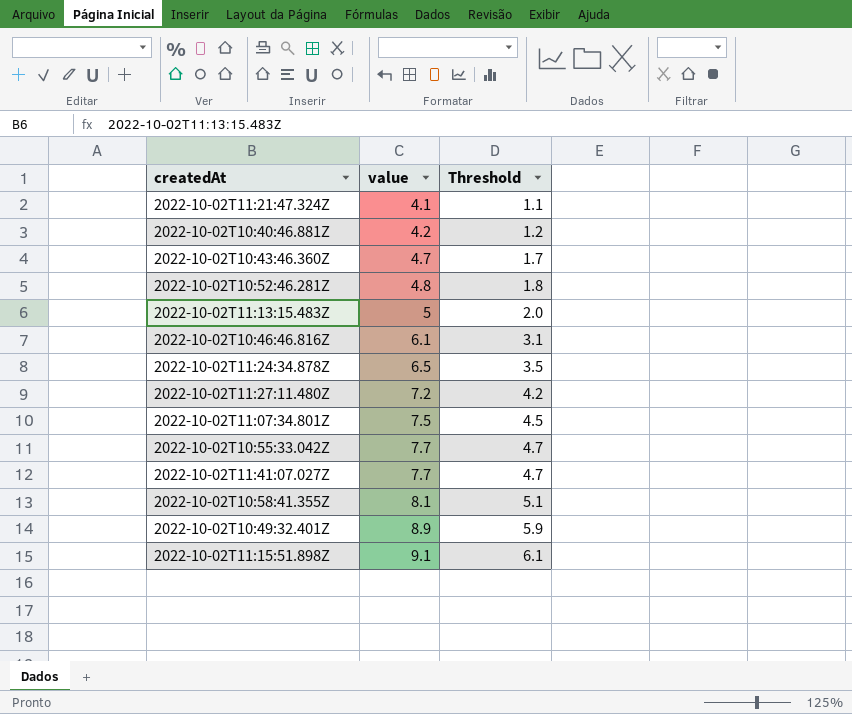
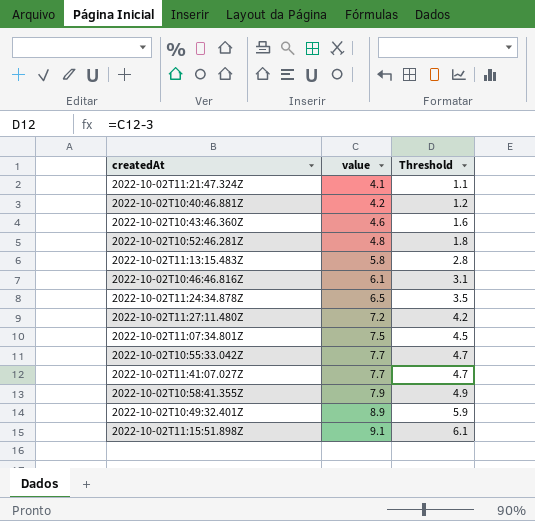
2022-10-02T10:43:46.360Z | value: 4.7 -> 4.6
2022-10-02T10:43:46.360Z | Threshold: 1.7 -> 1.6
2022-10-02T11:13:15.483Z | value: 5 -> 5.8
2022-10-02T11:13:15.483Z | Threshold: 2.0 -> 2.8
2022-10-02T10:58:41.355Z | value: 8.1 -> 7.9
2022-10-02T10:58:41.355Z | Threshold: 5.1 -> 4.9

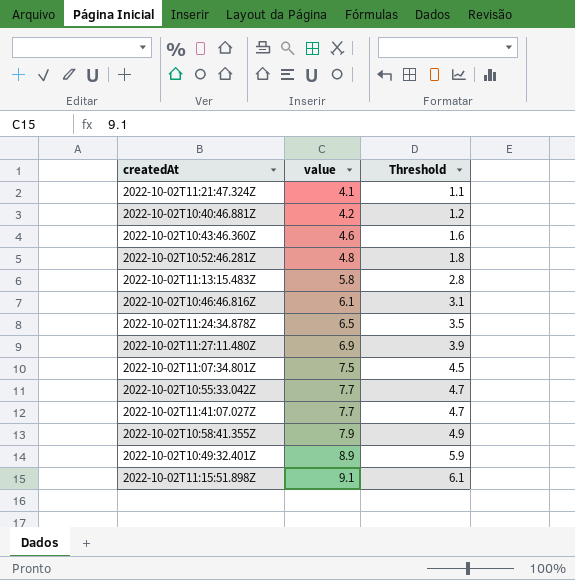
2022-10-02T11:27:11.480Z | value: 7.2 -> 6.9
2022-10-02T11:27:11.480Z | Threshold: 4.2 -> 3.9

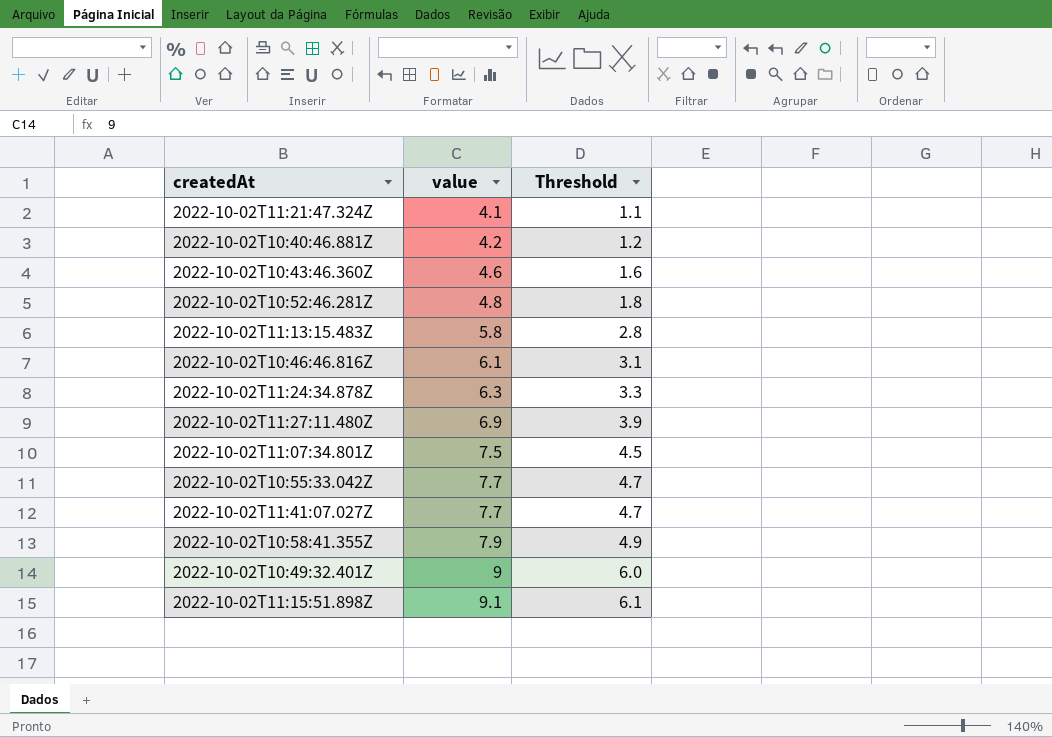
2022-10-02T11:24:34.878Z | value: 6.5 -> 6.3
2022-10-02T11:24:34.878Z | Threshold: 3.5 -> 3.3
2022-10-02T10:49:32.401Z | value: 8.9 -> 9
2022-10-02T10:49:32.401Z | Threshold: 5.9 -> 6.0

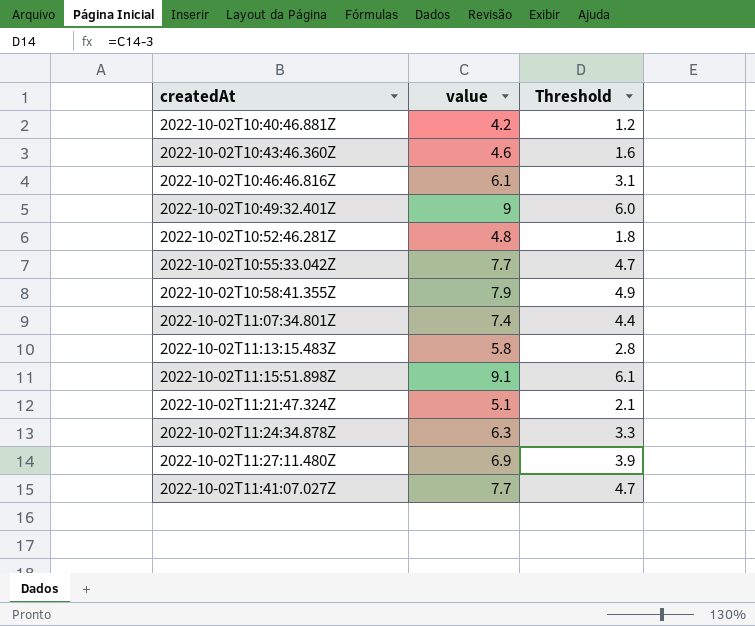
row order: value ascending -> createdAt ascending
2022-10-02T11:07:34.801Z | value: 7.5 -> 7.4
2022-10-02T11:07:34.801Z | Threshold: 4.5 -> 4.4
2022-10-02T11:21:47.324Z | value: 4.1 -> 5.1
2022-10-02T11:21:47.324Z | Threshold: 1.1 -> 2.1

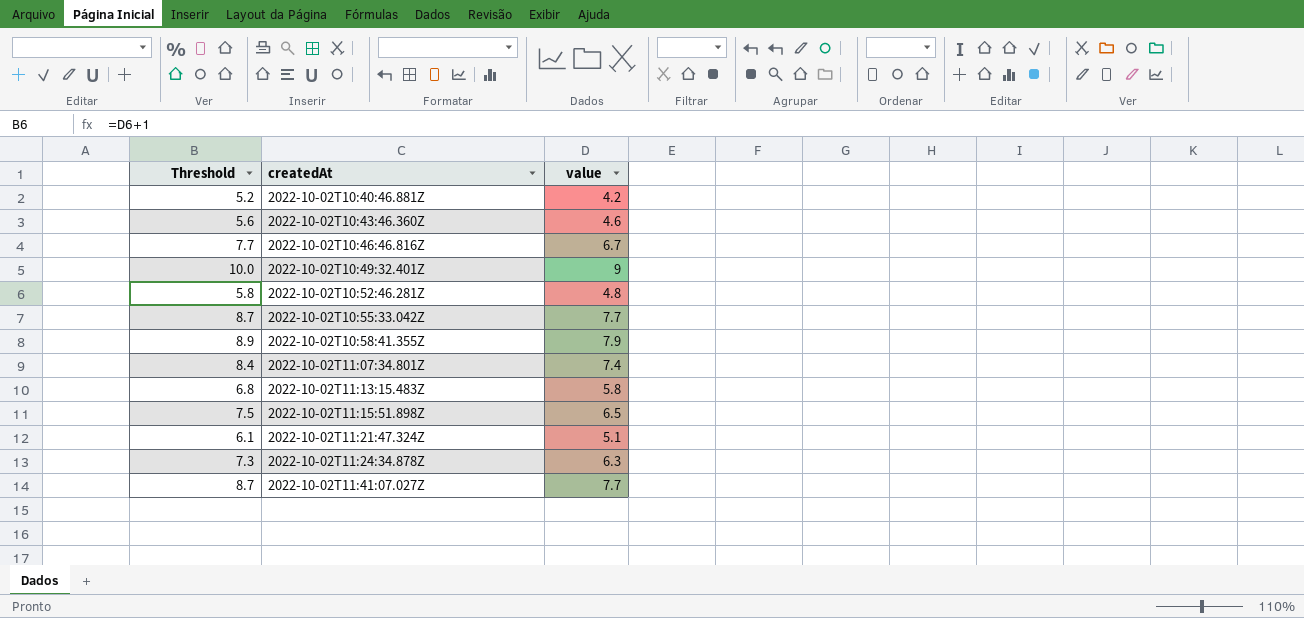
column Threshold | formula: [value] - 3 -> [value] + 1
column Threshold | position: 3 -> 1
row 2022-10-02T11:27:11.480Z: 6.9 | 3.9 -> none
2022-10-02T10:46:46.816Z | value: 6.1 -> 6.7
2022-10-02T11:15:51.898Z | value: 9.1 -> 6.5

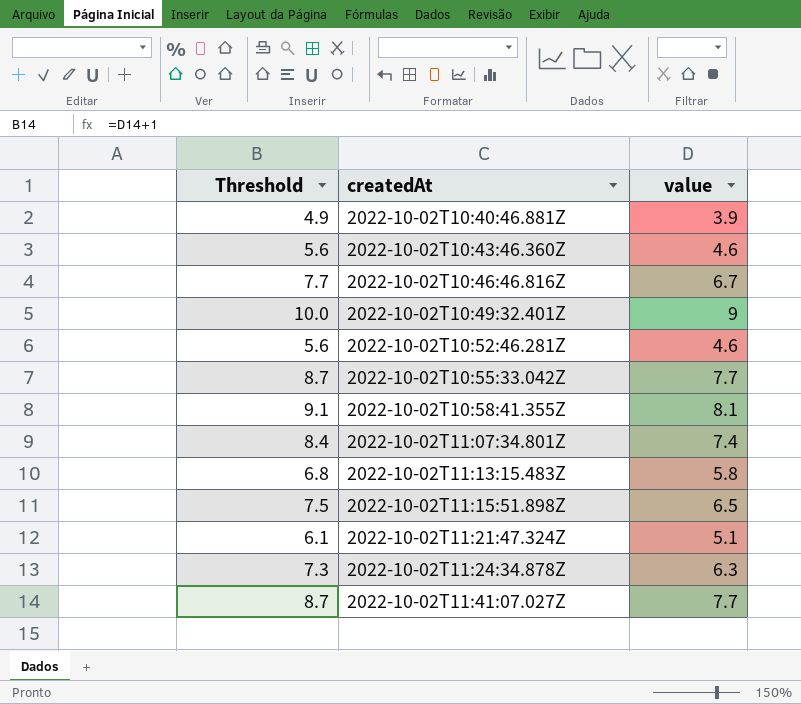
2022-10-02T10:40:46.881Z | Threshold: 5.2 -> 4.9
2022-10-02T10:40:46.881Z | value: 4.2 -> 3.9
2022-10-02T10:52:46.281Z | Threshold: 5.8 -> 5.6
2022-10-02T10:52:46.281Z | value: 4.8 -> 4.6
2022-10-02T10:58:41.355Z | Threshold: 8.9 -> 9.1
2022-10-02T10:58:41.355Z | value: 7.9 -> 8.1

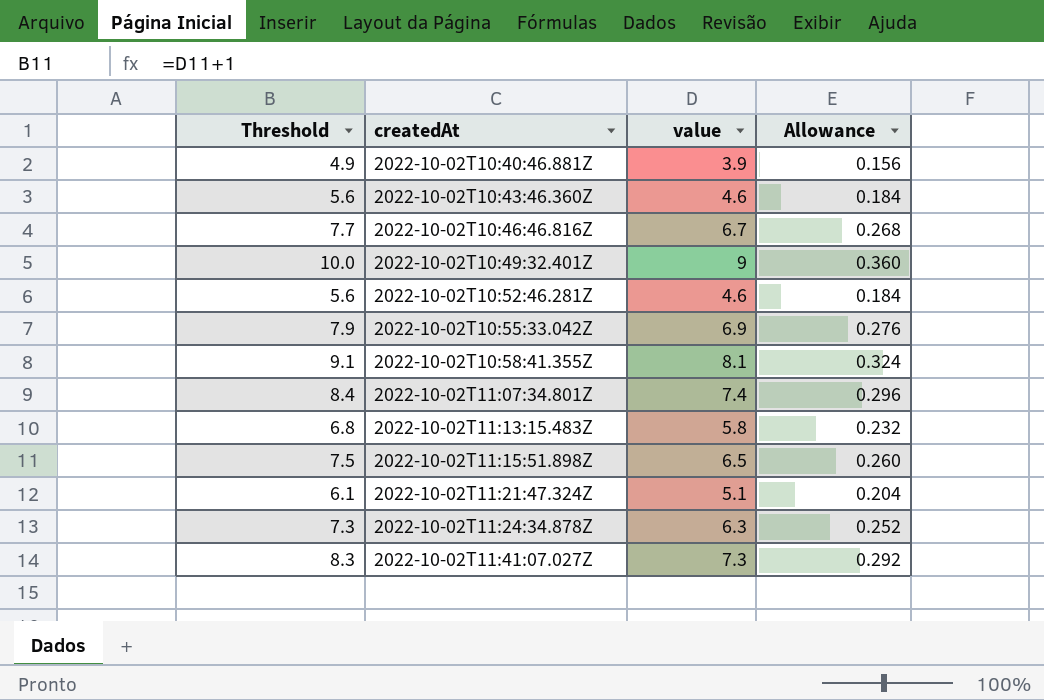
column Allowance | formula: none -> [value] * 0.04
2022-10-02T10:55:33.042Z | Threshold: 8.7 -> 7.9
2022-10-02T10:55:33.042Z | value: 7.7 -> 6.9
2022-10-02T11:41:07.027Z | Threshold: 8.7 -> 8.3
2022-10-02T11:41:07.027Z | value: 7.7 -> 7.3

